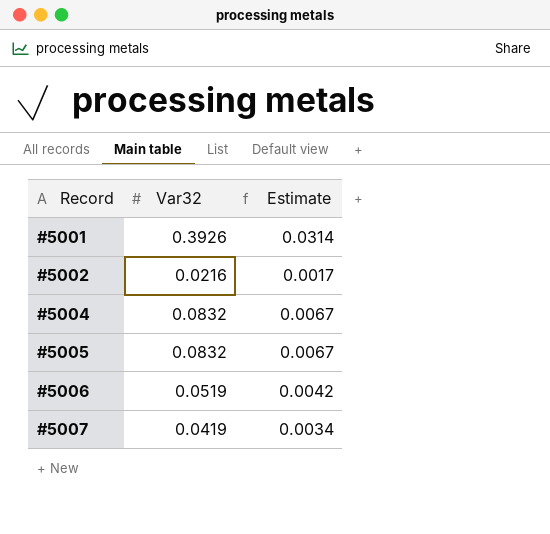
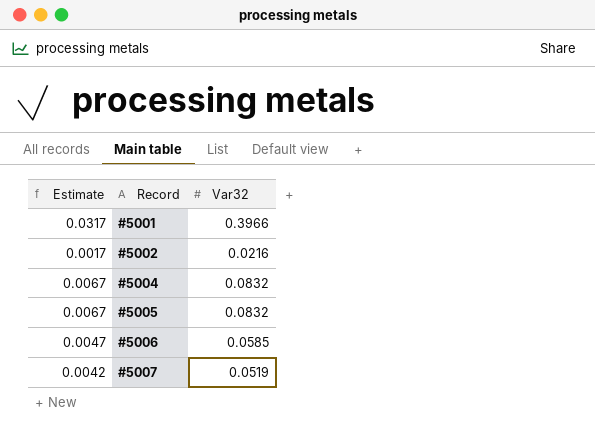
column Estimate | position: 3 -> 1
#5001 | Estimate: 0.0314 -> 0.0317
#5001 | Var32: 0.3926 -> 0.3966
#5006 | Estimate: 0.0042 -> 0.0047
#5006 | Var32: 0.0519 -> 0.0585
#5007 | Estimate: 0.0034 -> 0.0042
#5007 | Var32: 0.0419 -> 0.0519

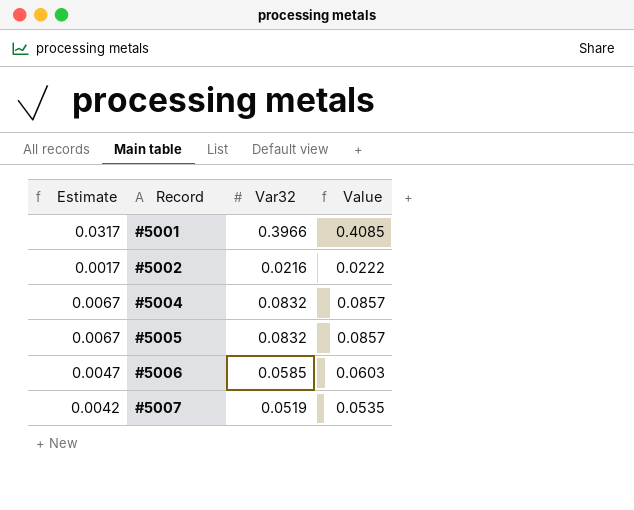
column Value | formula: none -> [Var32] * 1.03

